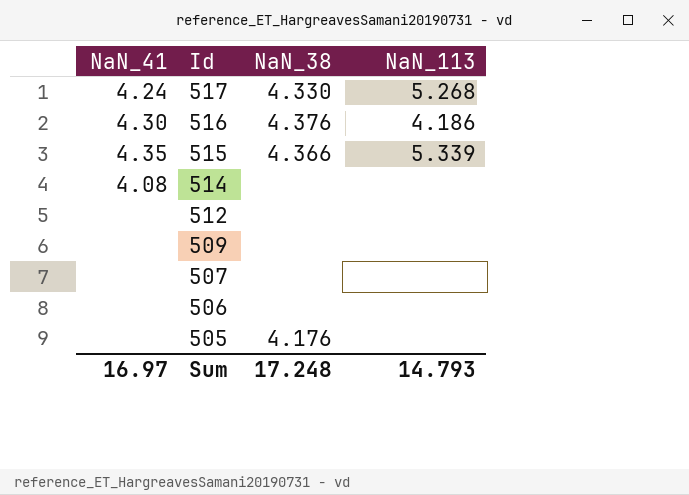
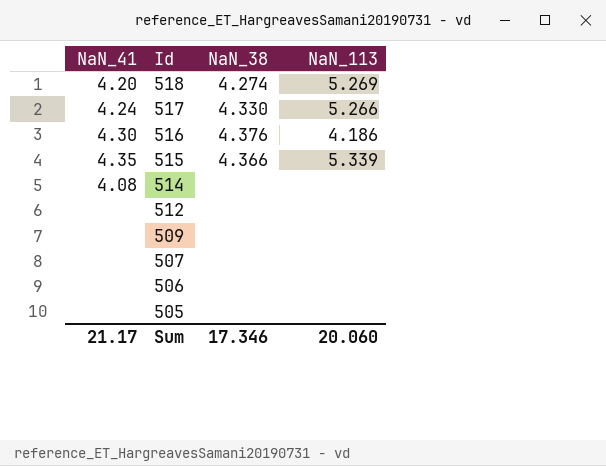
row 518: none -> 4.20 | 4.274 | 5.269
517 | NaN_113: 5.268 -> 5.266
505 | NaN_38: 4.176 -> none
Sum | NaN_41: 16.97 -> 21.17
Sum | NaN_38: 17.248 -> 17.346
Sum | NaN_113: 14.793 -> 20.060

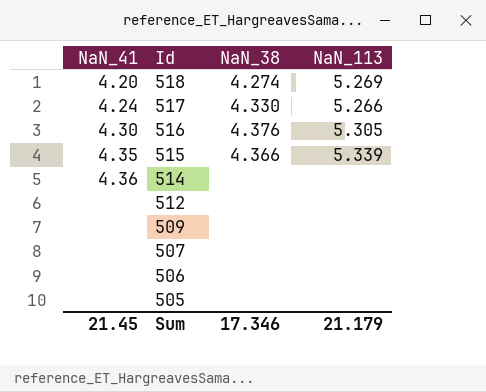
516 | NaN_113: 4.186 -> 5.305
514 | NaN_41: 4.08 -> 4.36
Sum | NaN_41: 21.17 -> 21.45
Sum | NaN_113: 20.060 -> 21.179

